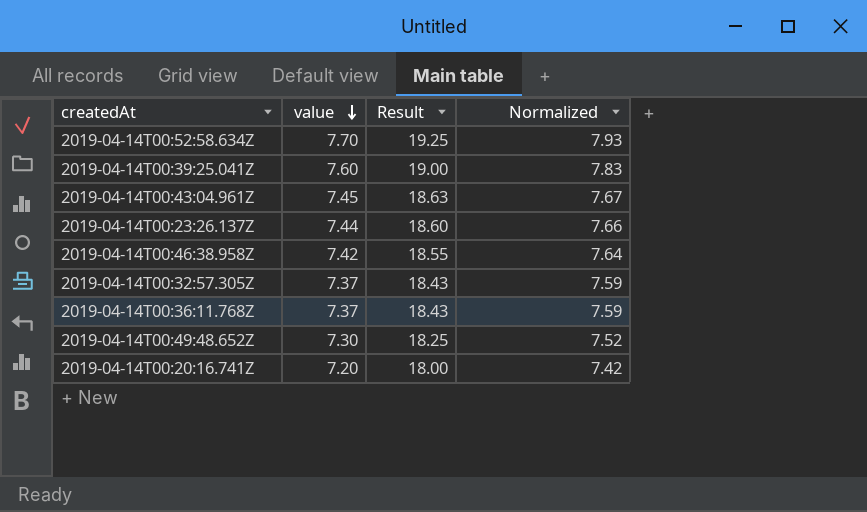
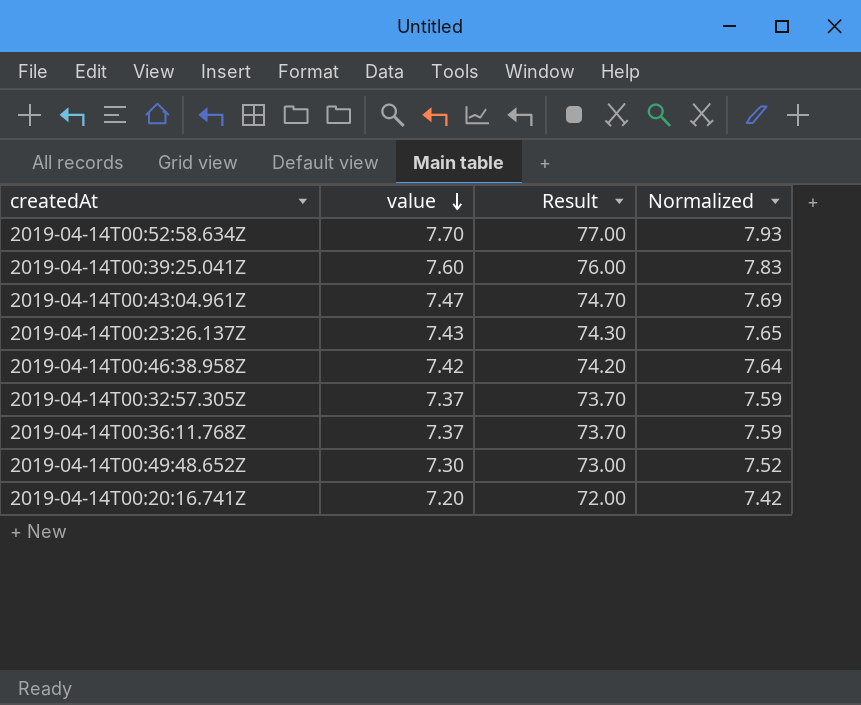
column Result | formula: [value] * 2.5 -> [value] * 10
2019-04-14T00:43:04.961Z | value: 7.45 -> 7.47
2019-04-14T00:43:04.961Z | Normalized: 7.67 -> 7.69
2019-04-14T00:23:26.137Z | value: 7.44 -> 7.43
2019-04-14T00:23:26.137Z | Normalized: 7.66 -> 7.65

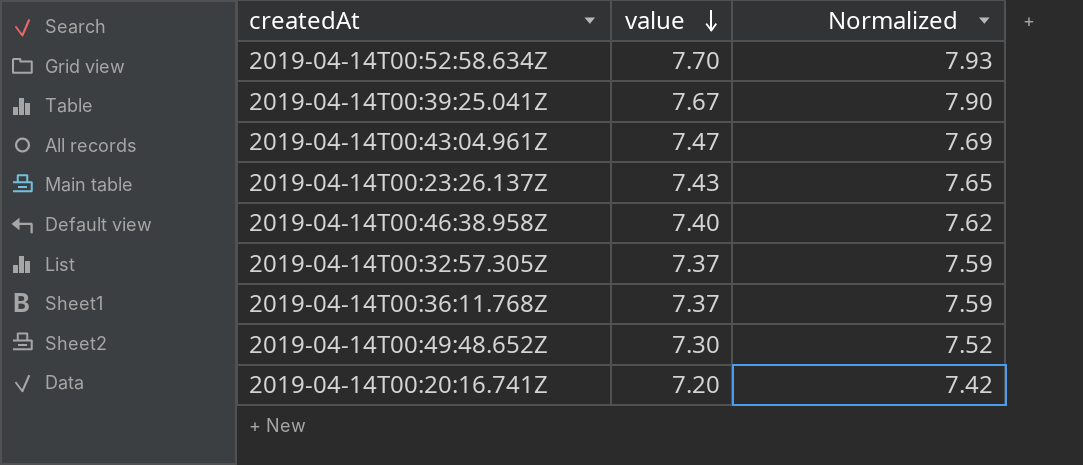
column Result | formula: [value] * 10 -> none
2019-04-14T00:39:25.041Z | value: 7.60 -> 7.67
2019-04-14T00:39:25.041Z | Normalized: 7.83 -> 7.90
2019-04-14T00:46:38.958Z | value: 7.42 -> 7.40
2019-04-14T00:46:38.958Z | Normalized: 7.64 -> 7.62

